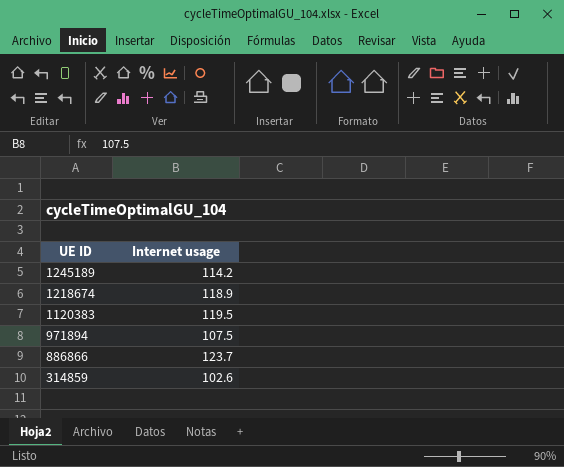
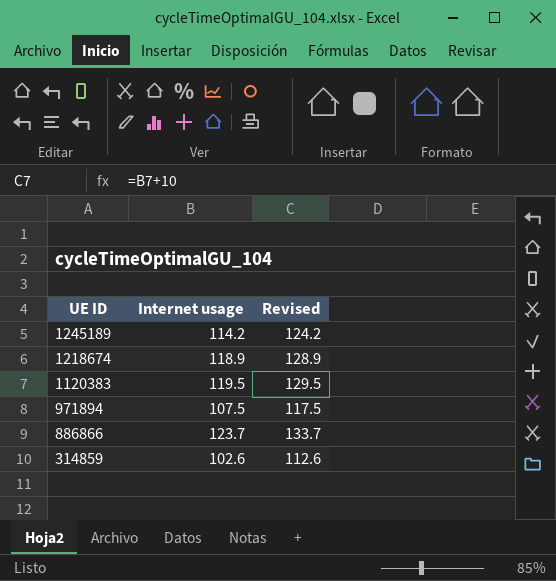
column Revised | formula: none -> [Internet usage] + 10

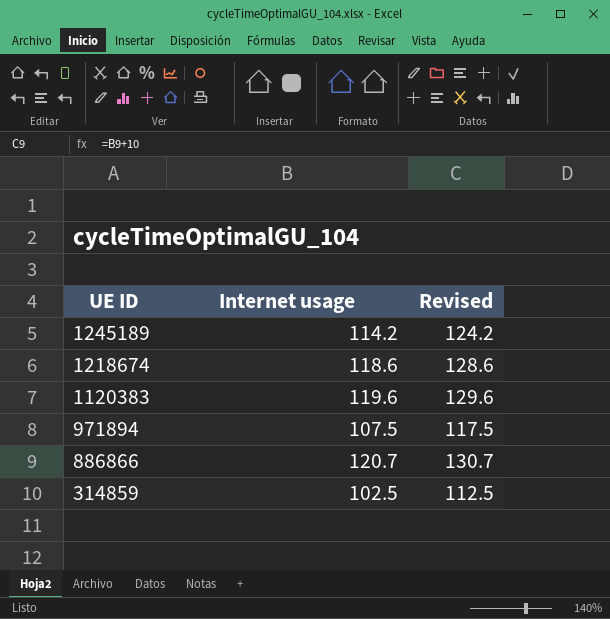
1218674 | Internet usage: 118.9 -> 118.6
1218674 | Revised: 128.9 -> 128.6
1120383 | Internet usage: 119.5 -> 119.6
1120383 | Revised: 129.5 -> 129.6
886866 | Internet usage: 123.7 -> 120.7
886866 | Revised: 133.7 -> 130.7
314859 | Internet usage: 102.6 -> 102.5
314859 | Revised: 112.6 -> 112.5

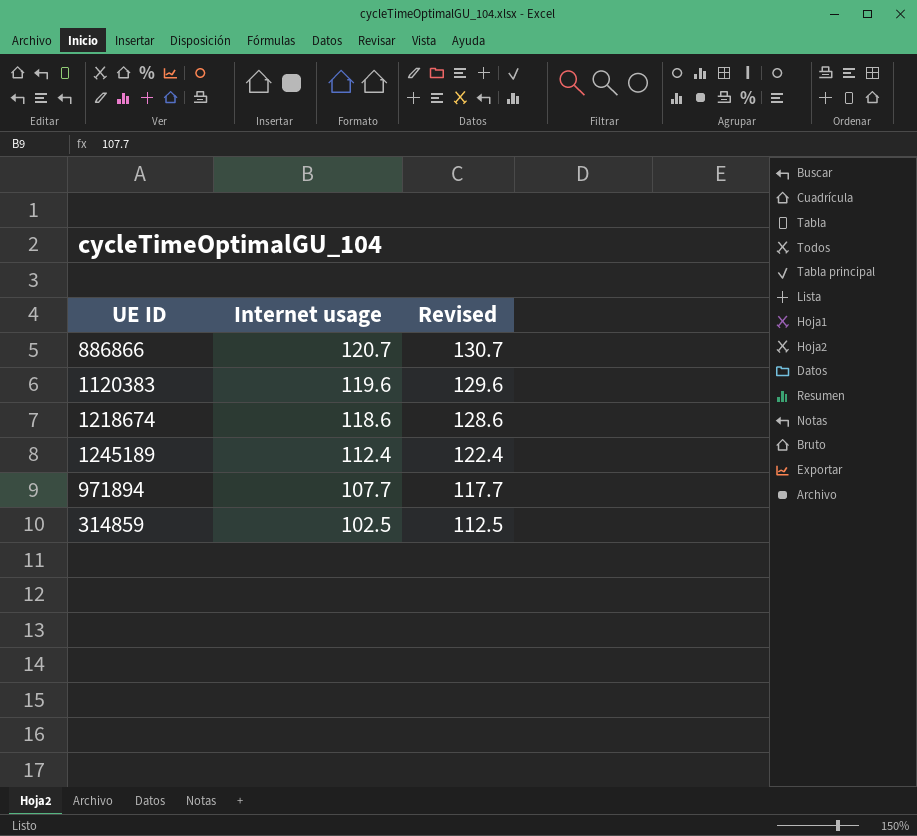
row order: UE ID descending -> Internet usage descending
1245189 | Internet usage: 114.2 -> 112.4
1245189 | Revised: 124.2 -> 122.4
971894 | Internet usage: 107.5 -> 107.7
971894 | Revised: 117.5 -> 117.7

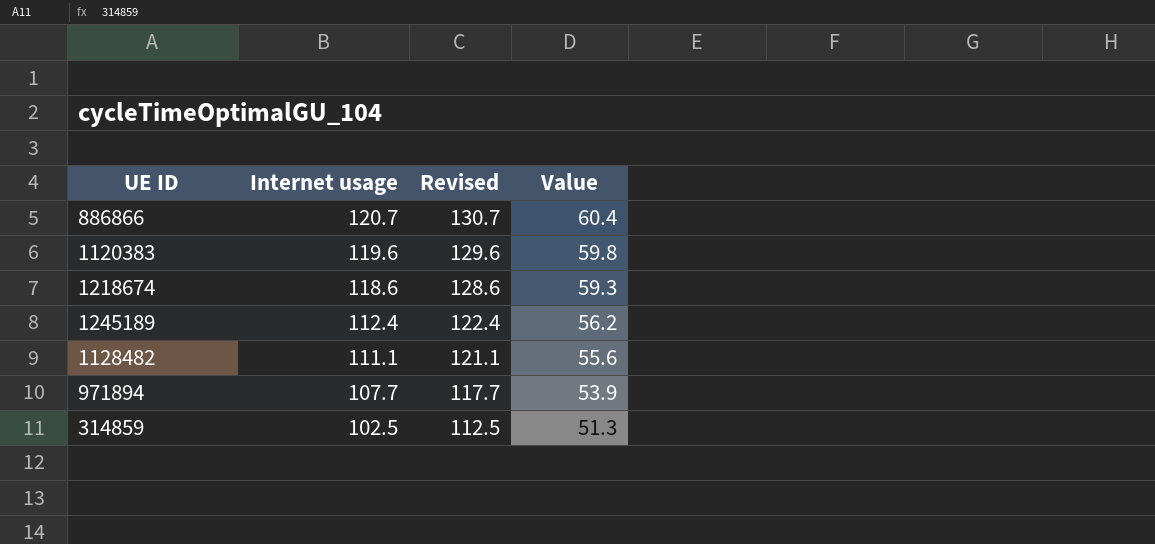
column Value | formula: none -> [Internet usage] * 0.5
row 1128482: none -> 111.1 | 121.1 | 55.6

